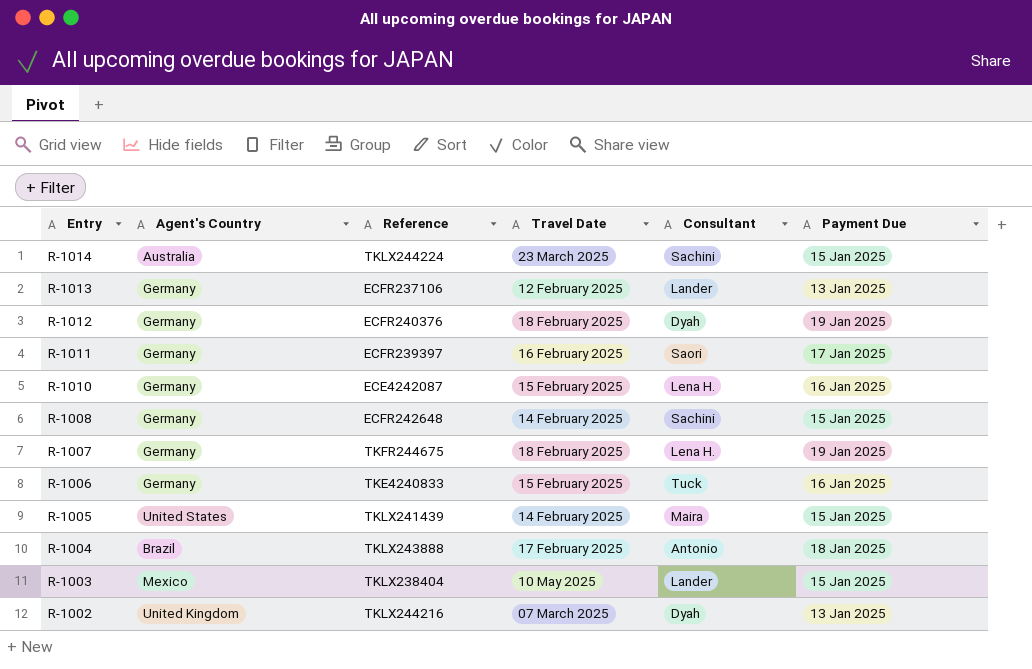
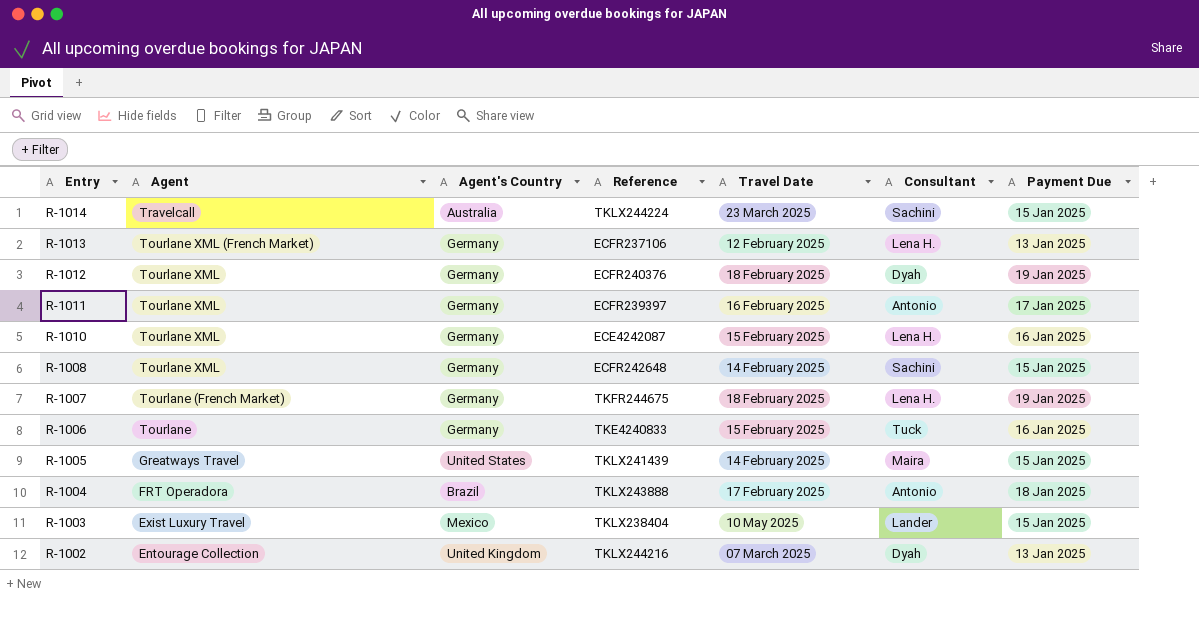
column Agent | position: none -> 2
R-1013 | Consultant: Lander -> Lena H.
R-1011 | Consultant: Saori -> Antonio

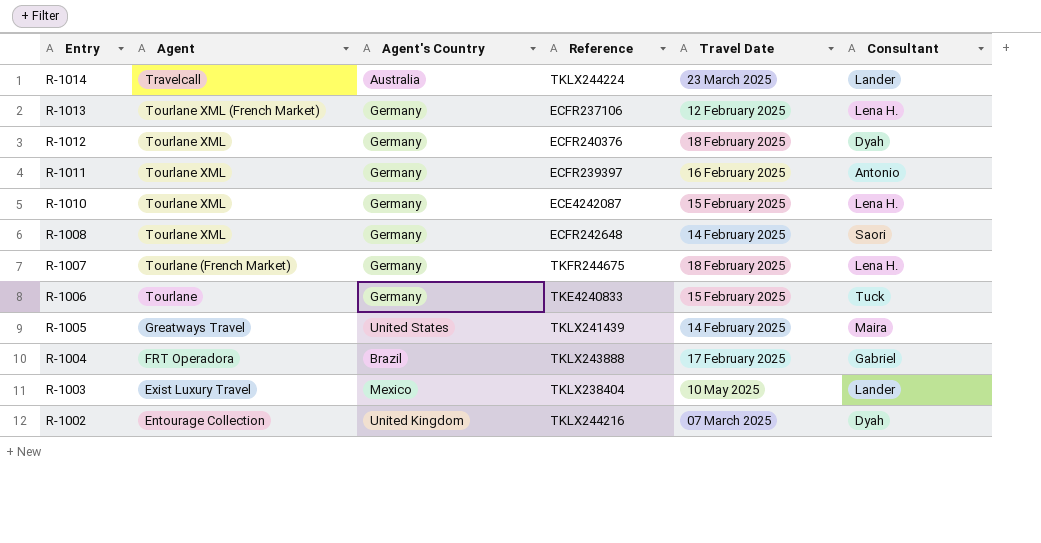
column Payment Due | position: 7 -> none
R-1014 | Consultant: Sachini -> Lander
R-1008 | Consultant: Sachini -> Saori
R-1004 | Consultant: Antonio -> Gabriel

